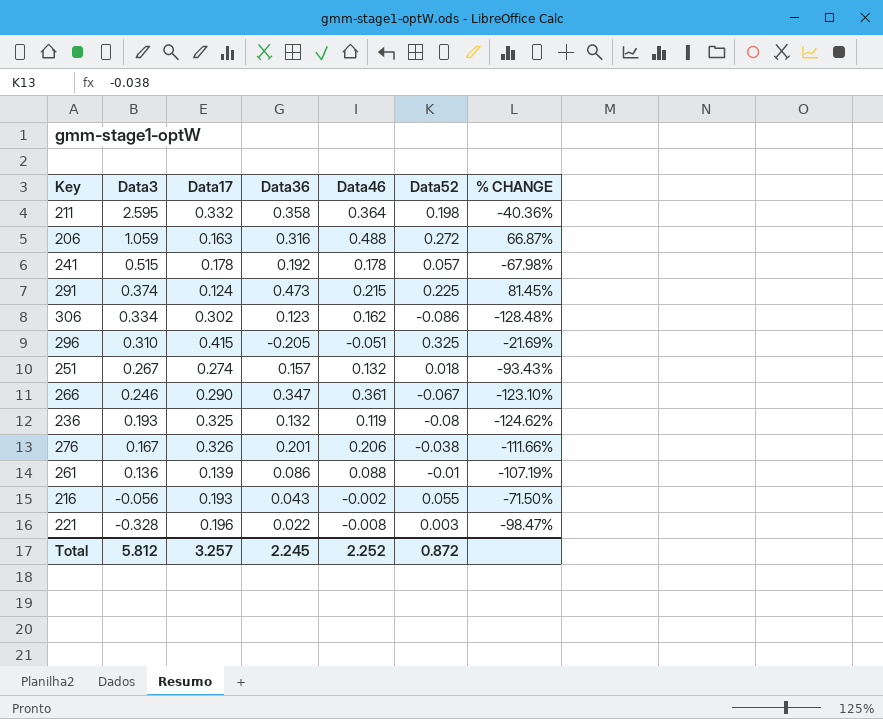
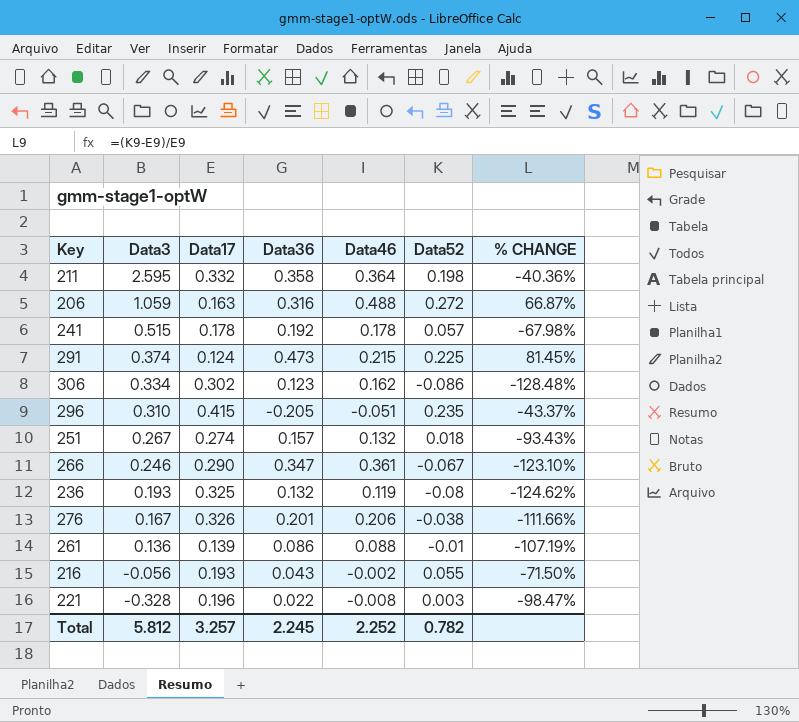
296 | Data52: 0.325 -> 0.235
296 | % CHANGE: -21.69% -> -43.37%
Total | Data52: 0.872 -> 0.782

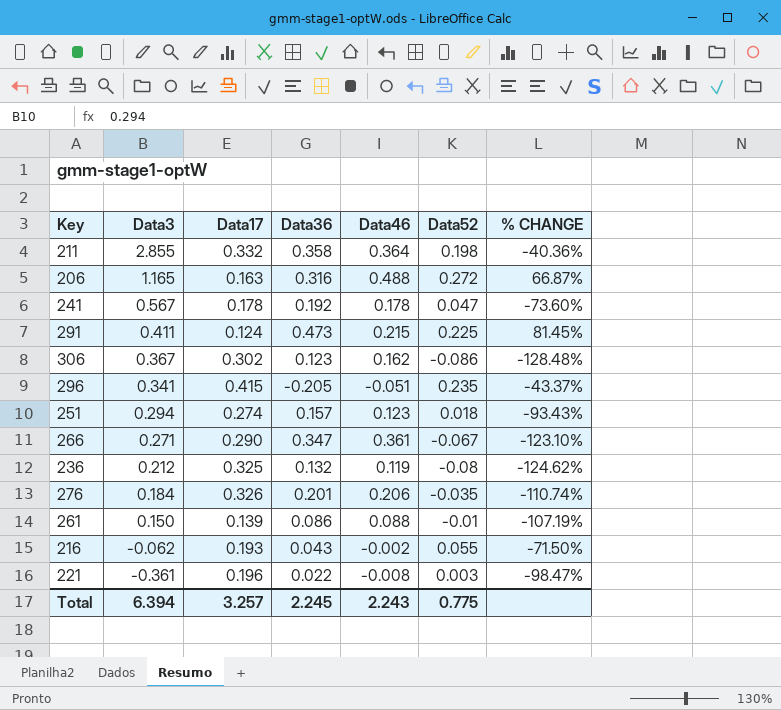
211 | Data3: 2.595 -> 2.855
206 | Data3: 1.059 -> 1.165
241 | Data3: 0.515 -> 0.567
241 | Data52: 0.057 -> 0.047
241 | % CHANGE: -67.98% -> -73.60%
291 | Data3: 0.374 -> 0.411
306 | Data3: 0.334 -> 0.367
296 | Data3: 0.310 -> 0.341
251 | Data3: 0.267 -> 0.294
251 | Data46: 0.132 -> 0.123
266 | Data3: 0.246 -> 0.271
236 | Data3: 0.193 -> 0.212
276 | Data3: 0.167 -> 0.184
276 | Data52: -0.038 -> -0.035
276 | % CHANGE: -111.66% -> -110.74%
261 | Data3: 0.136 -> 0.150
216 | Data3: -0.056 -> -0.062
221 | Data3: -0.328 -> -0.361
Total | Data3: 5.812 -> 6.394
Total | Data46: 2.252 -> 2.243
Total | Data52: 0.782 -> 0.775

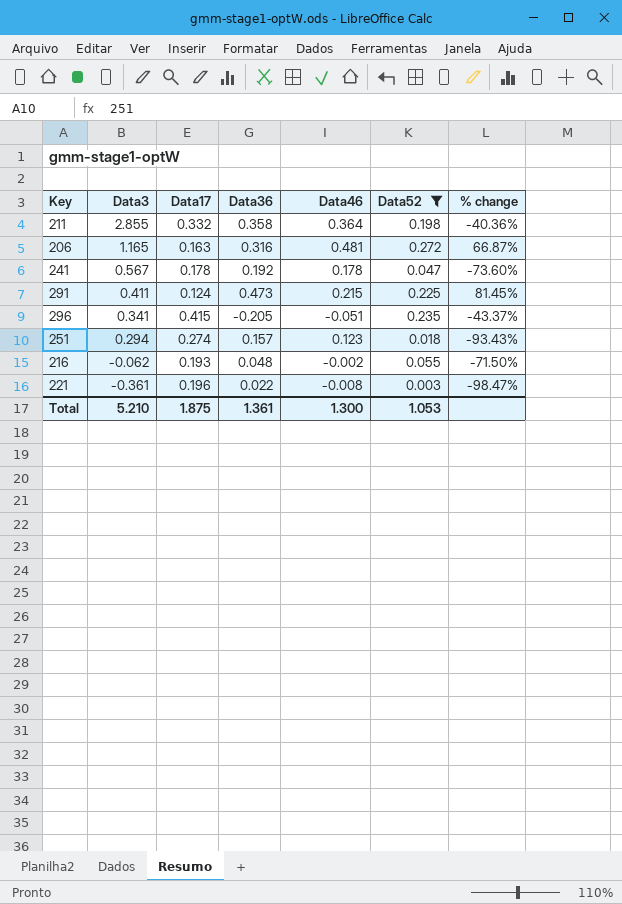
filter: none -> Data52 >= 0.003
column name: % CHANGE -> % change
206 | Data46: 0.488 -> 0.481
216 | Data36: 0.043 -> 0.048
Total | Data3: 6.394 -> 5.210
Total | Data17: 3.257 -> 1.875
Total | Data36: 2.245 -> 1.361
Total | Data46: 2.243 -> 1.300
Total | Data52: 0.775 -> 1.053

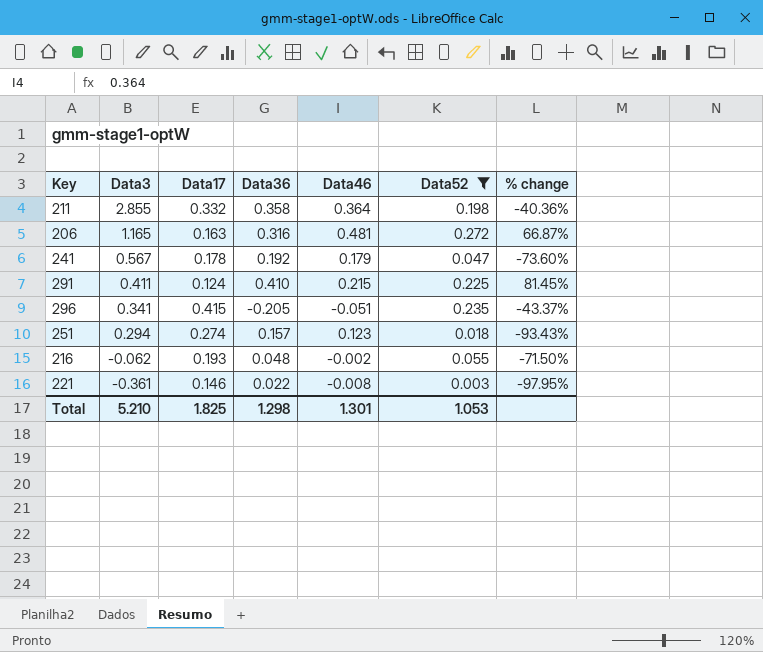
241 | Data46: 0.178 -> 0.179
291 | Data36: 0.473 -> 0.410
221 | Data17: 0.196 -> 0.146
221 | % change: -98.47% -> -97.95%
Total | Data17: 1.875 -> 1.825
Total | Data36: 1.361 -> 1.298
Total | Data46: 1.300 -> 1.301

